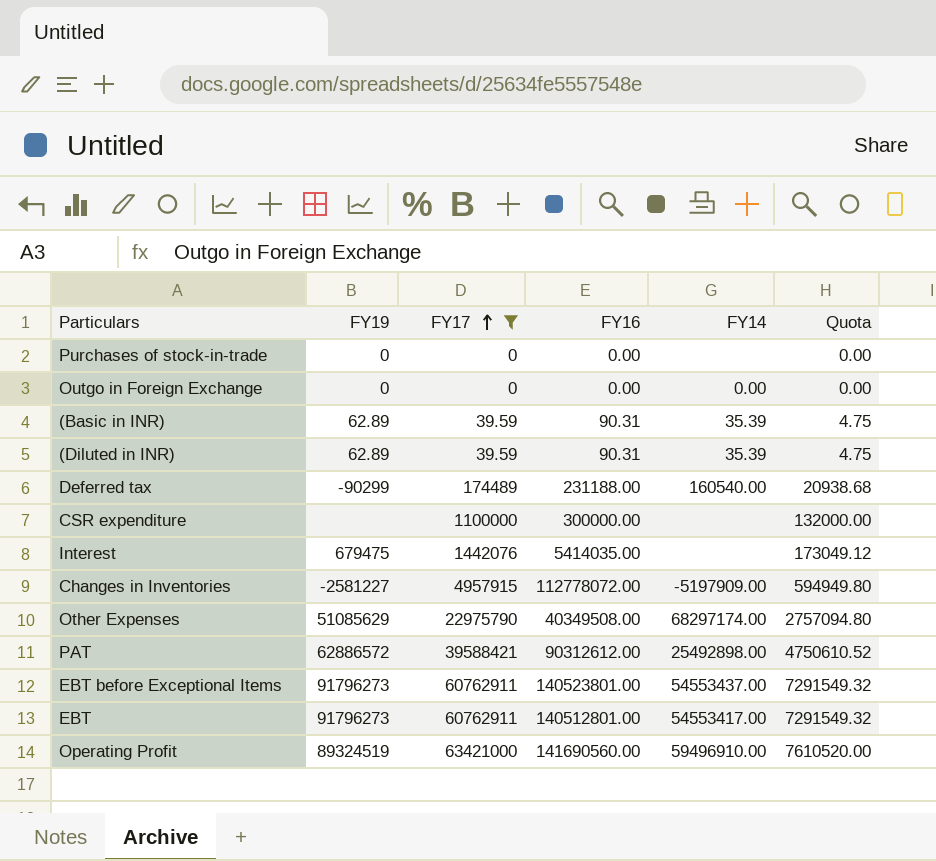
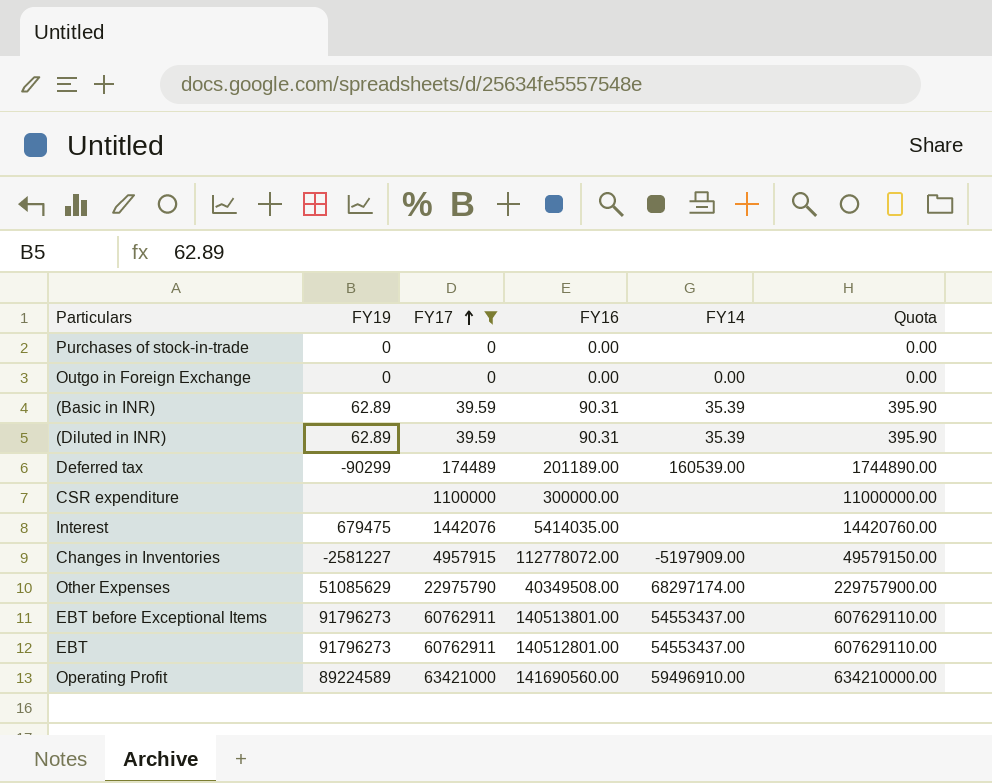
column Quota | formula: [FY17] * 0.12 -> [FY17] * 10
row PAT: 62886572 | 39588421 | 90312612.00 | 25492898.00 | 4750610.52 -> none
Deferred tax | FY16: 231188.00 -> 201189.00
Deferred tax | FY14: 160540.00 -> 160539.00
EBT before Exceptional Items | FY16: 140523801.00 -> 140513801.00
EBT | FY14: 54553417.00 -> 54553437.00
Operating Profit | FY19: 89324519 -> 89224589

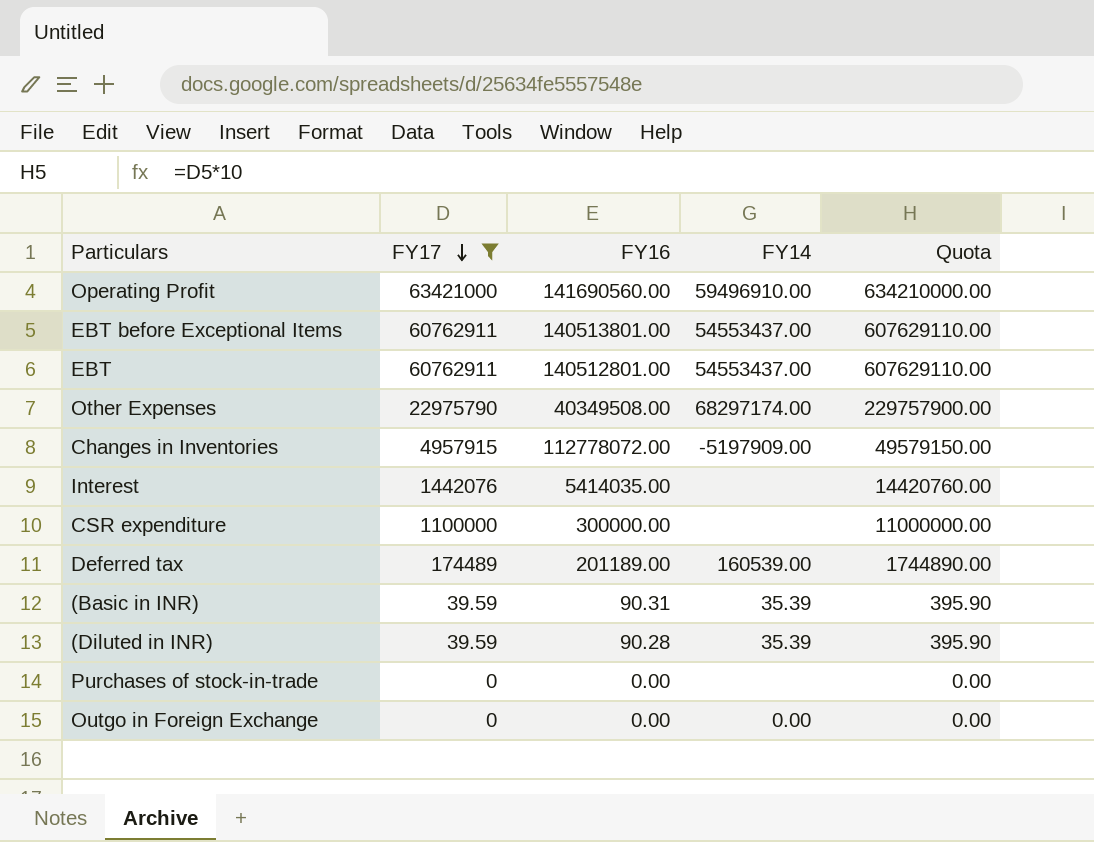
row order: FY17 ascending -> FY17 descending
column FY19 | position: 2 -> none
(Diluted in INR) | FY16: 90.31 -> 90.28

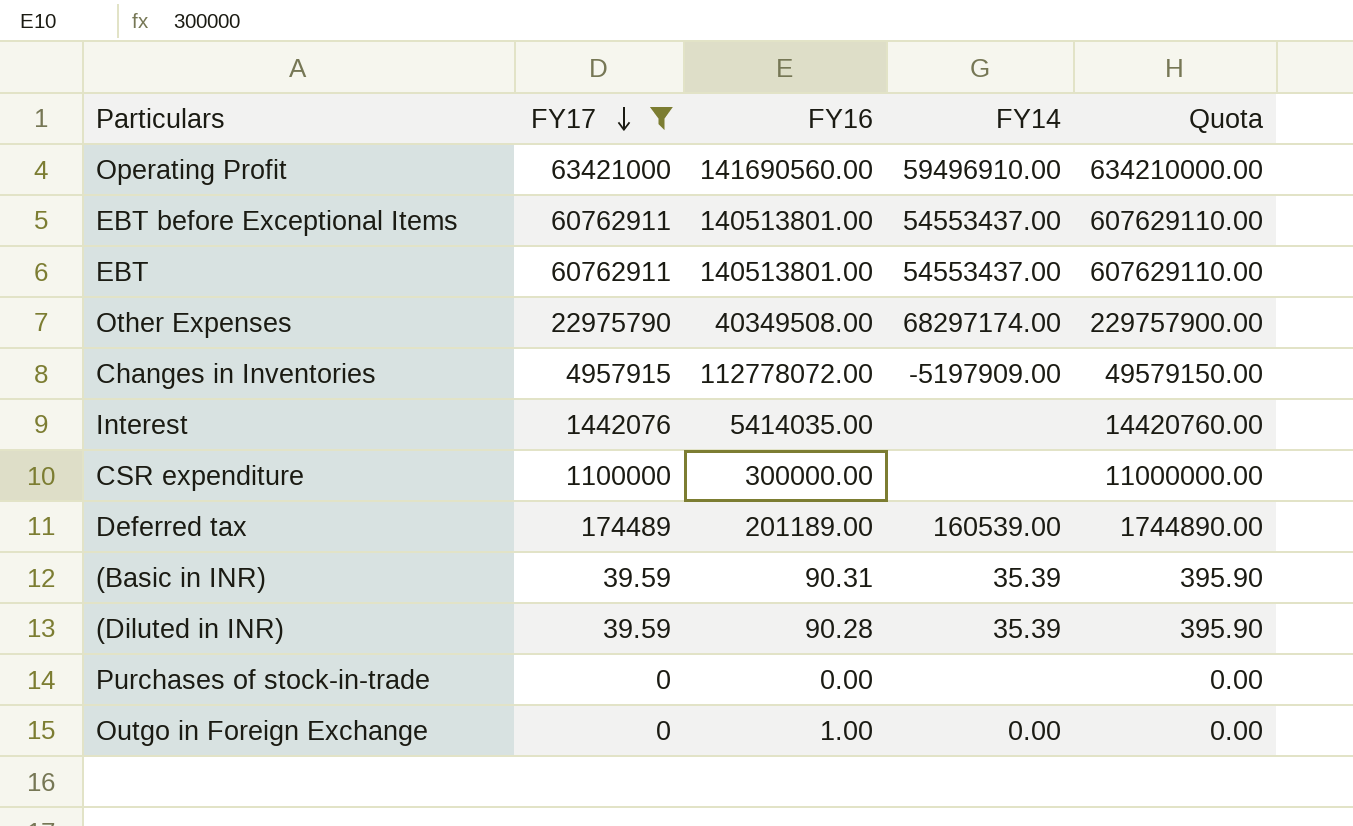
EBT | FY16: 140512801.00 -> 140513801.00
Outgo in Foreign Exchange | FY16: 0.00 -> 1.00

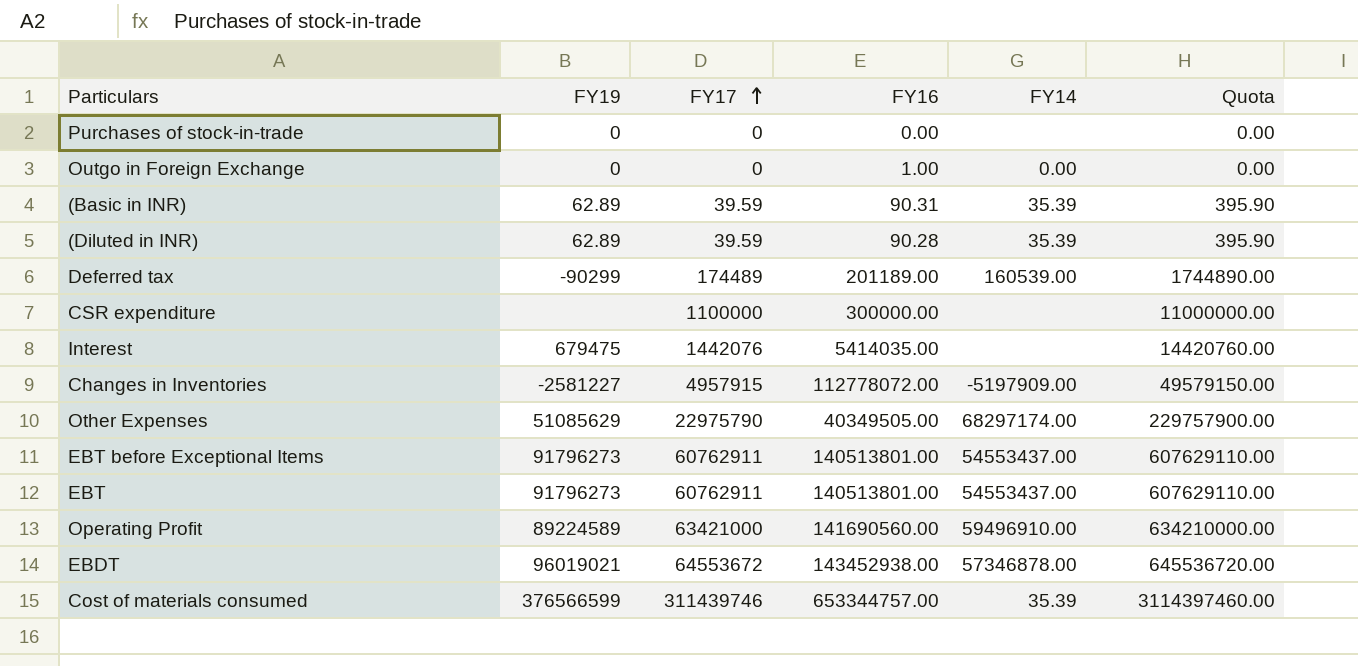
filter: FY17 <= 63421000 -> none
row order: FY17 descending -> FY17 ascending
column FY19 | position: none -> 2
Other Expenses | FY16: 40349508.00 -> 40349505.00

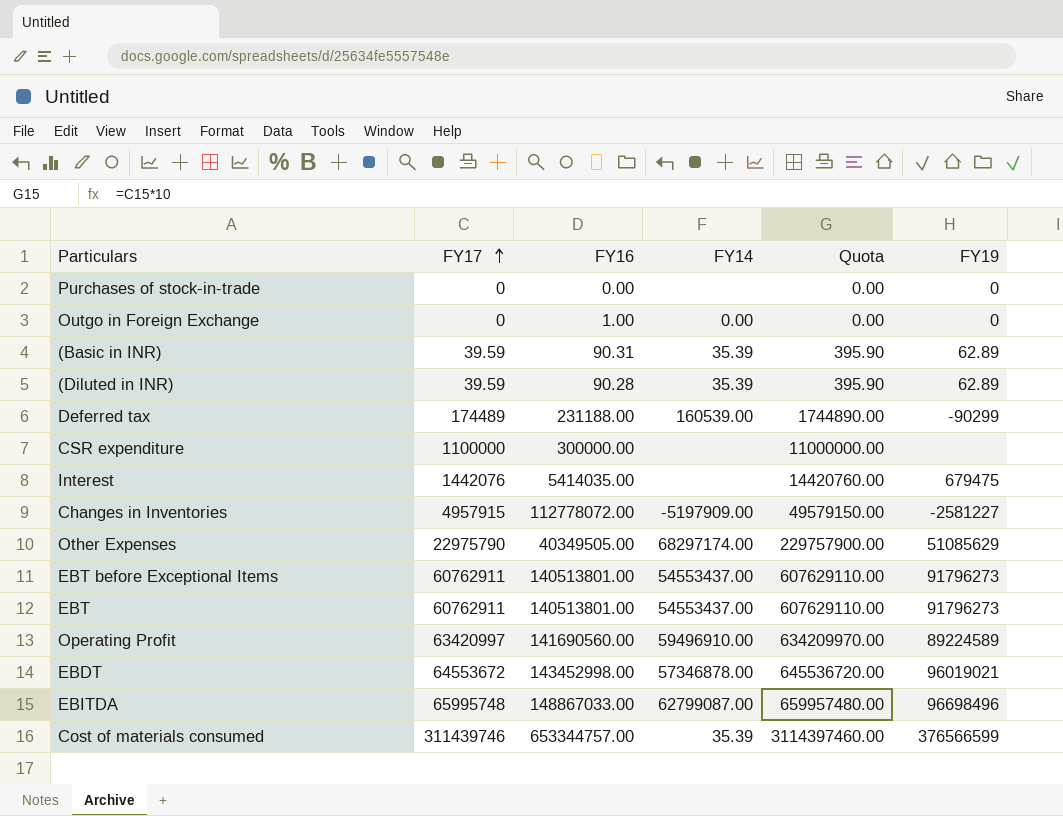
column FY19 | position: 2 -> 6
Deferred tax | FY16: 201189.00 -> 231188.00
Operating Profit | FY17: 63421000 -> 63420997
Operating Profit | Quota: 634210000.00 -> 634209970.00
EBDT | FY16: 143452938.00 -> 143452998.00
row EBITDA: none -> 65995748 | 148867033.00 | 62799087.00 | 659957480.00 | 96698496

